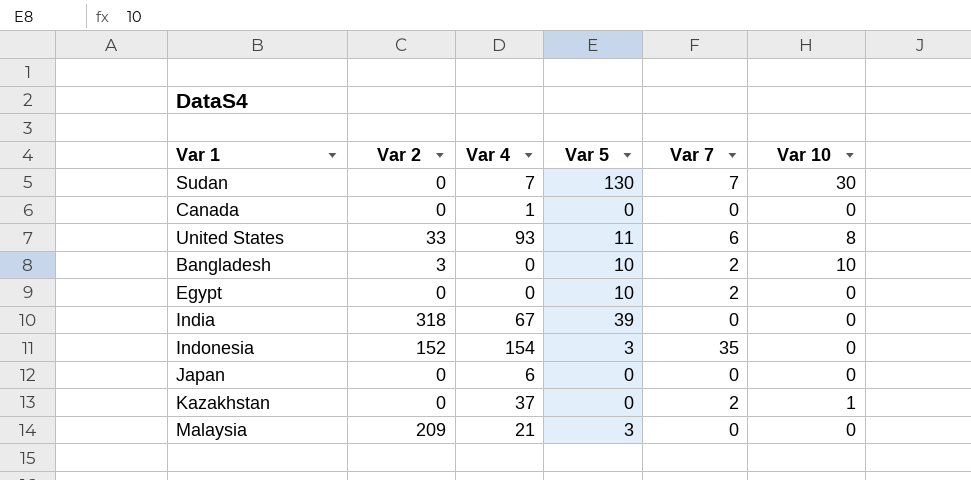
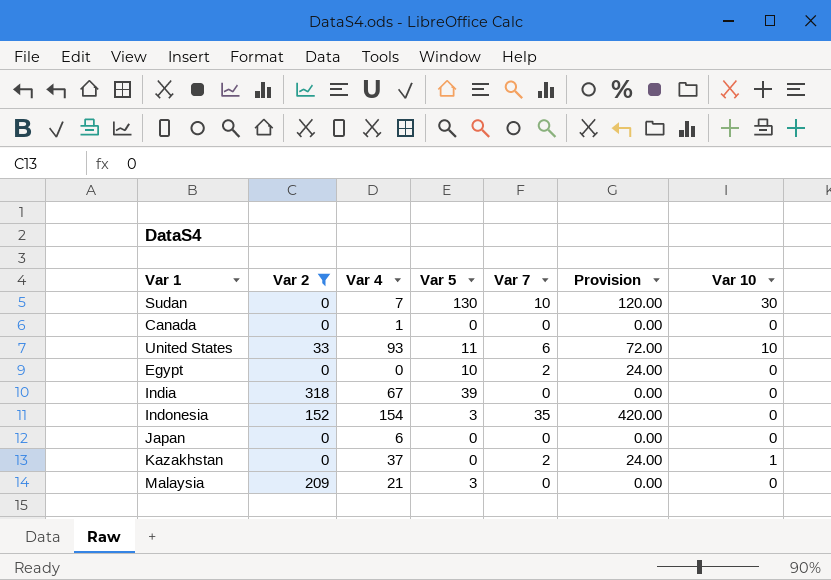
filter: none -> Var 2 != 3
column Provision | formula: none -> [Var 7] * 12
Sudan | Var 7: 7 -> 10
United States | Var 10: 8 -> 10

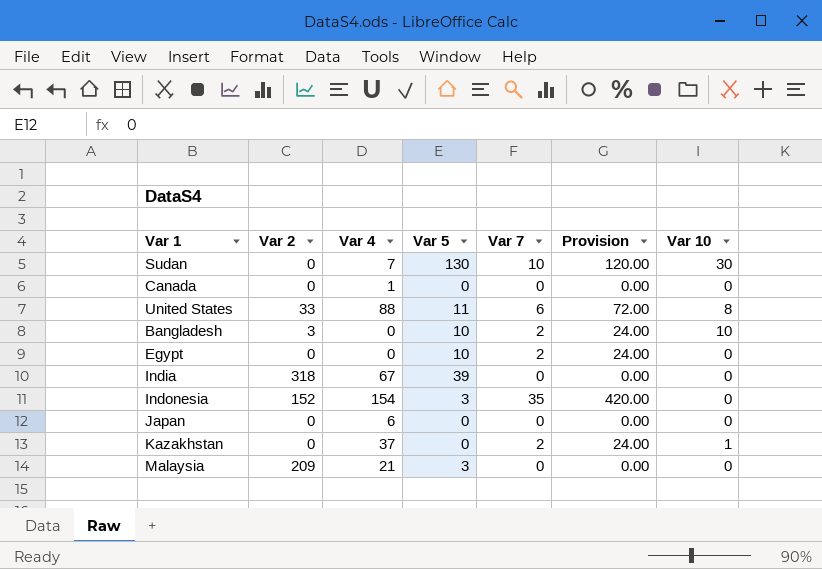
filter: Var 2 != 3 -> none
United States | Var 4: 93 -> 88
United States | Var 10: 10 -> 8

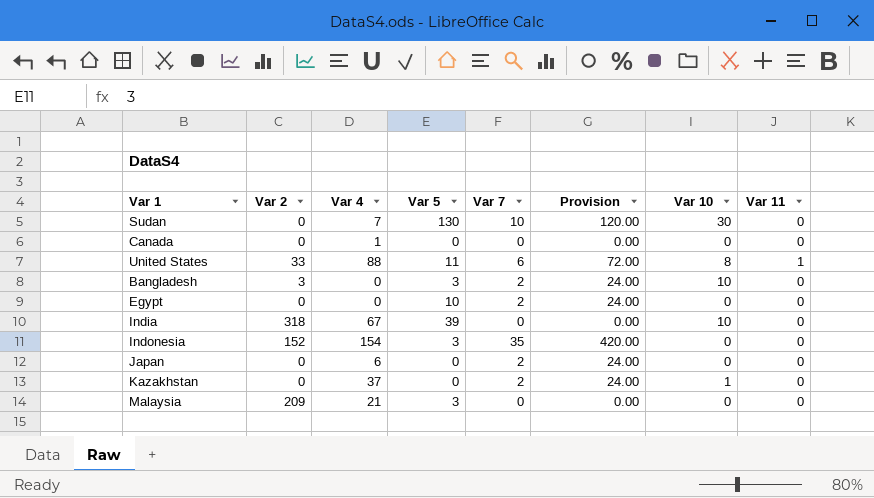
column Var 11 | position: none -> 8
Bangladesh | Var 5: 10 -> 3
India | Var 10: 0 -> 10
Japan | Var 7: 0 -> 2
Japan | Provision: 0.00 -> 24.00

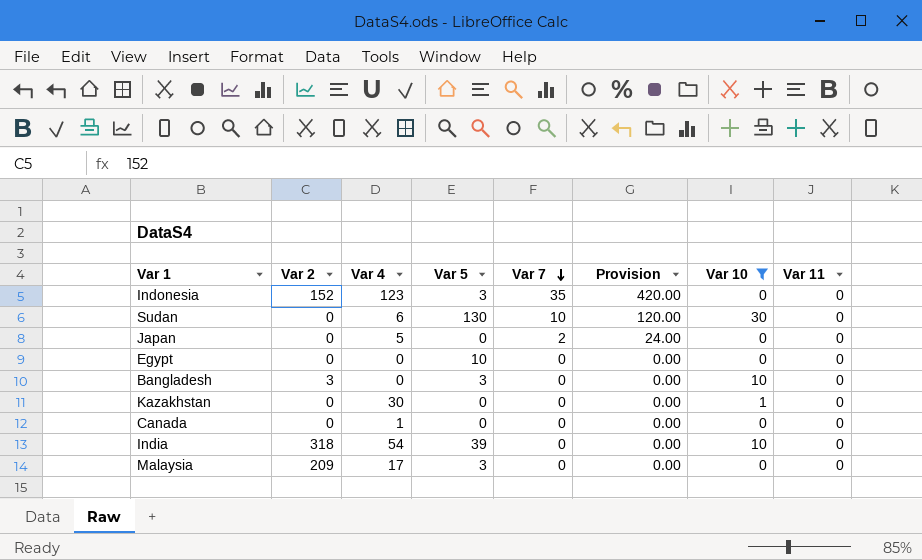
filter: none -> Var 10 != 8
row order: none -> Var 7 descending
Indonesia | Var 4: 154 -> 123
Sudan | Var 4: 7 -> 6
Japan | Var 4: 6 -> 5
Egypt | Var 7: 2 -> 0
Egypt | Provision: 24.00 -> 0.00
Bangladesh | Var 7: 2 -> 0
Bangladesh | Provision: 24.00 -> 0.00
Kazakhstan | Var 4: 37 -> 30
Kazakhstan | Var 7: 2 -> 0
Kazakhstan | Provision: 24.00 -> 0.00
India | Var 4: 67 -> 54
Malaysia | Var 4: 21 -> 17

